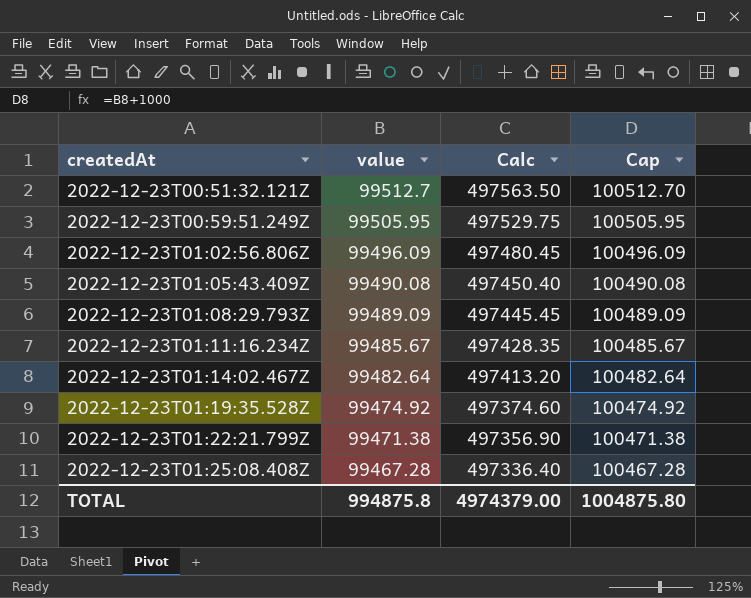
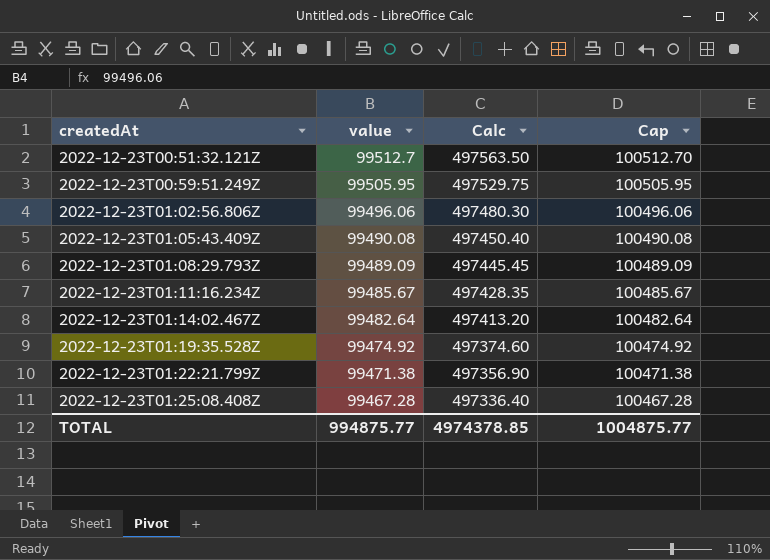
2022-12-23T01:02:56.806Z | value: 99496.09 -> 99496.06
2022-12-23T01:02:56.806Z | Calc: 497480.45 -> 497480.30
2022-12-23T01:02:56.806Z | Cap: 100496.09 -> 100496.06
TOTAL | value: 994875.8 -> 994875.77
TOTAL | Calc: 4974379.00 -> 4974378.85
TOTAL | Cap: 1004875.80 -> 1004875.77

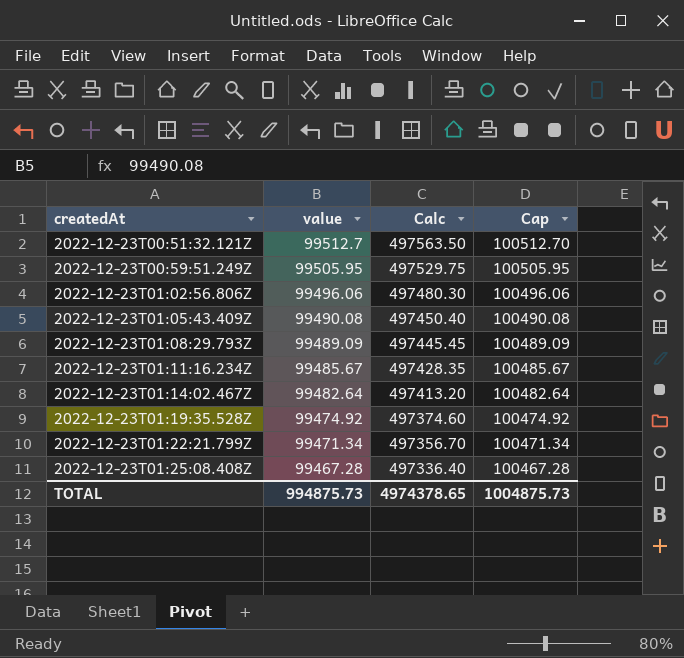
2022-12-23T01:22:21.799Z | value: 99471.38 -> 99471.34
2022-12-23T01:22:21.799Z | Calc: 497356.90 -> 497356.70
2022-12-23T01:22:21.799Z | Cap: 100471.38 -> 100471.34
TOTAL | value: 994875.77 -> 994875.73
TOTAL | Calc: 4974378.85 -> 4974378.65
TOTAL | Cap: 1004875.77 -> 1004875.73

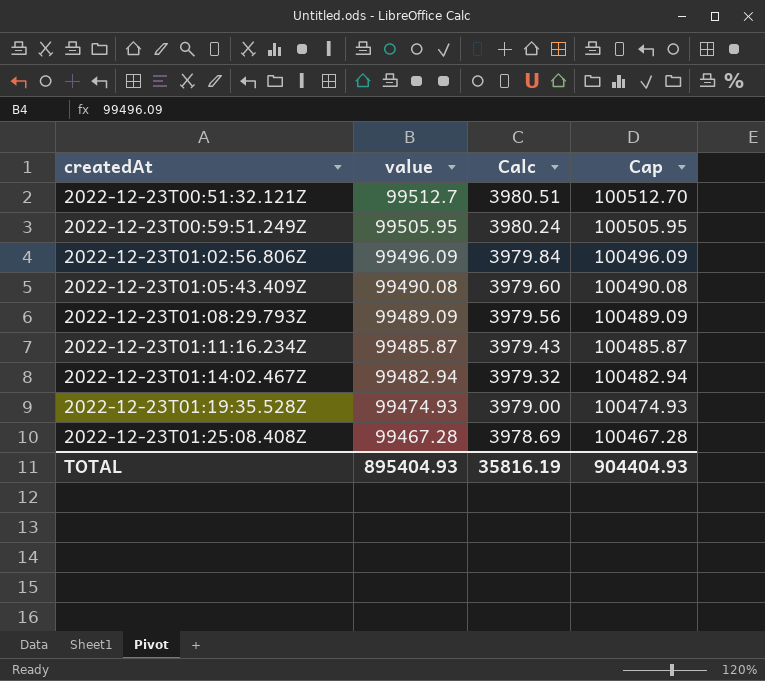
column Calc | formula: [value] * 5 -> [value] * 0.04
row 2022-12-23T01:22:21.799Z: 99471.34 | 497356.70 | 100471.34 -> none
2022-12-23T01:02:56.806Z | value: 99496.06 -> 99496.09
2022-12-23T01:02:56.806Z | Cap: 100496.06 -> 100496.09
2022-12-23T01:11:16.234Z | value: 99485.67 -> 99485.87
2022-12-23T01:11:16.234Z | Cap: 100485.67 -> 100485.87
2022-12-23T01:14:02.467Z | value: 99482.64 -> 99482.94
2022-12-23T01:14:02.467Z | Cap: 100482.64 -> 100482.94
2022-12-23T01:19:35.528Z | value: 99474.92 -> 99474.93
2022-12-23T01:19:35.528Z | Cap: 100474.92 -> 100474.93
TOTAL | value: 994875.73 -> 895404.93
TOTAL | Calc: 4974378.65 -> 35816.19
TOTAL | Cap: 1004875.73 -> 904404.93

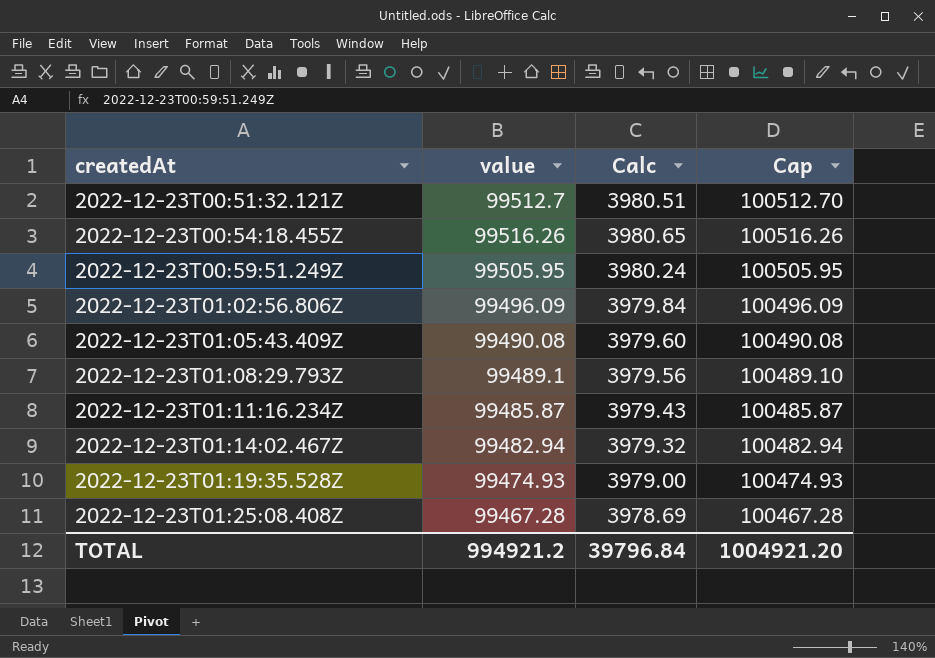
row 2022-12-23T00:54:18.455Z: none -> 99516.26 | 3980.65 | 100516.26
2022-12-23T01:08:29.793Z | value: 99489.09 -> 99489.1
2022-12-23T01:08:29.793Z | Cap: 100489.09 -> 100489.10
TOTAL | value: 895404.93 -> 994921.2
TOTAL | Calc: 35816.19 -> 39796.84
TOTAL | Cap: 904404.93 -> 1004921.20

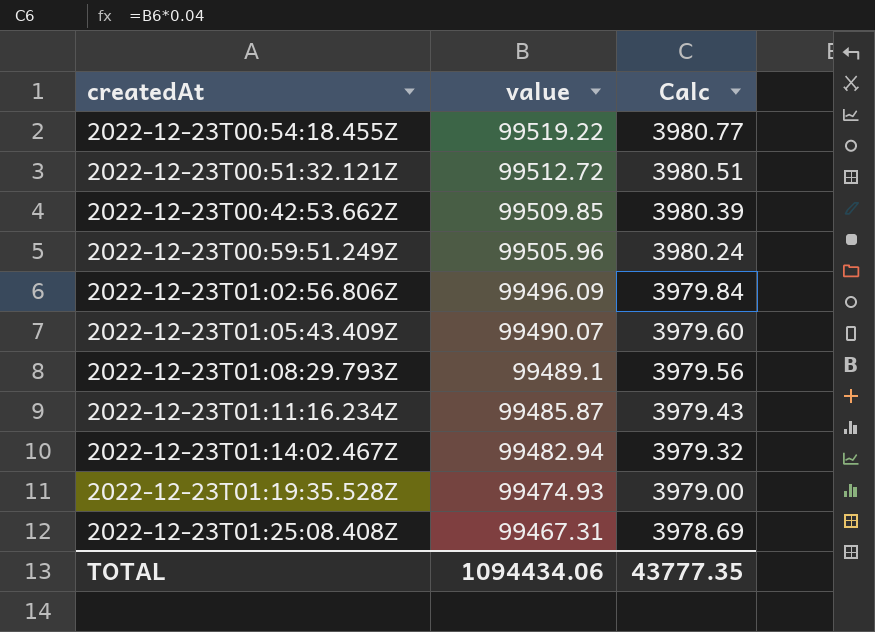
row order: createdAt ascending -> value descending
column Cap | formula: [value] + 1000 -> none
2022-12-23T00:54:18.455Z | value: 99516.26 -> 99519.22
2022-12-23T00:54:18.455Z | Calc: 3980.65 -> 3980.77
2022-12-23T00:51:32.121Z | value: 99512.7 -> 99512.72
row 2022-12-23T00:42:53.662Z: none -> 99509.85 | 3980.39
2022-12-23T00:59:51.249Z | value: 99505.95 -> 99505.96
2022-12-23T01:05:43.409Z | value: 99490.08 -> 99490.07
2022-12-23T01:25:08.408Z | value: 99467.28 -> 99467.31
TOTAL | value: 994921.2 -> 1094434.06
TOTAL | Calc: 39796.84 -> 43777.35

